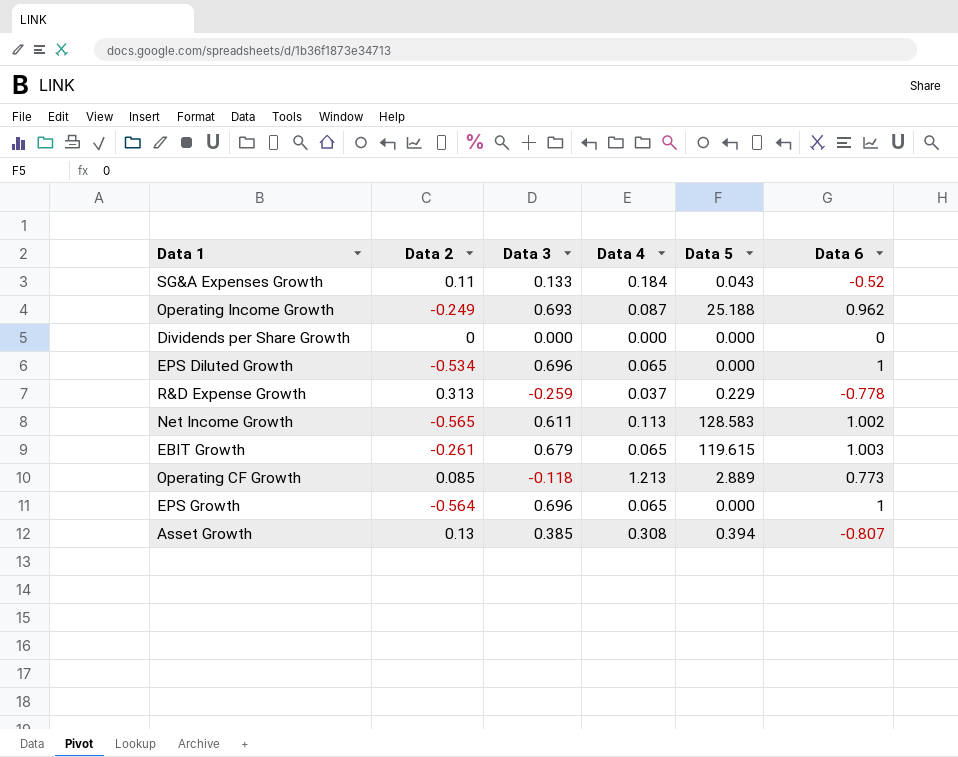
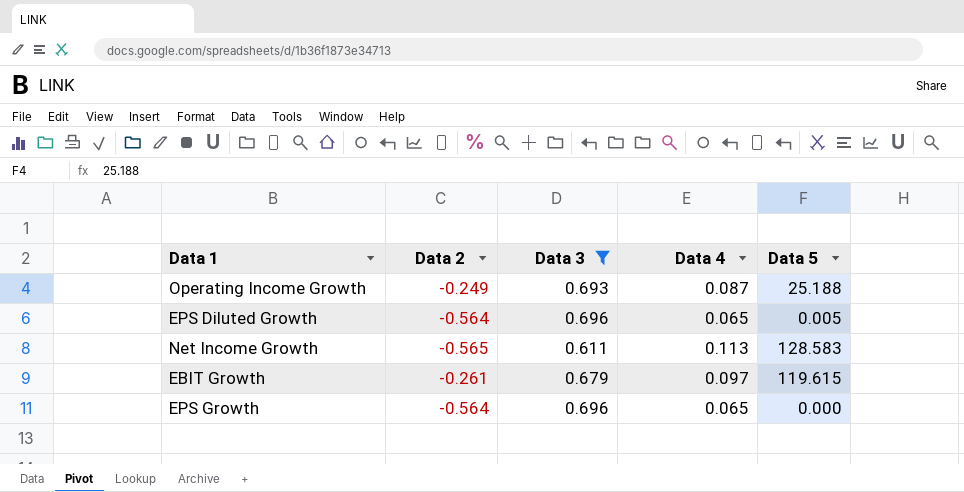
filter: none -> Data 3 >= 0.611
column Data 6 | position: 6 -> none
EPS Diluted Growth | Data 2: -0.534 -> -0.564
EPS Diluted Growth | Data 5: 0.000 -> 0.005
EBIT Growth | Data 4: 0.065 -> 0.097

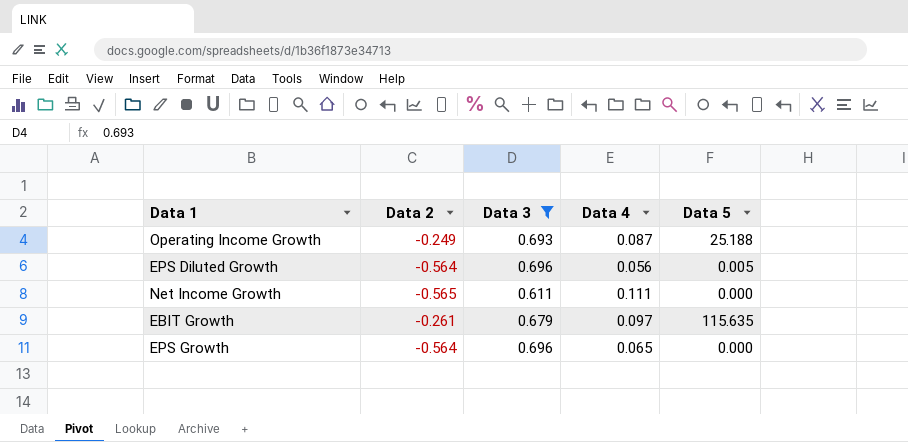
EPS Diluted Growth | Data 4: 0.065 -> 0.056
Net Income Growth | Data 4: 0.113 -> 0.111
Net Income Growth | Data 5: 128.583 -> 0.000
EBIT Growth | Data 5: 119.615 -> 115.635

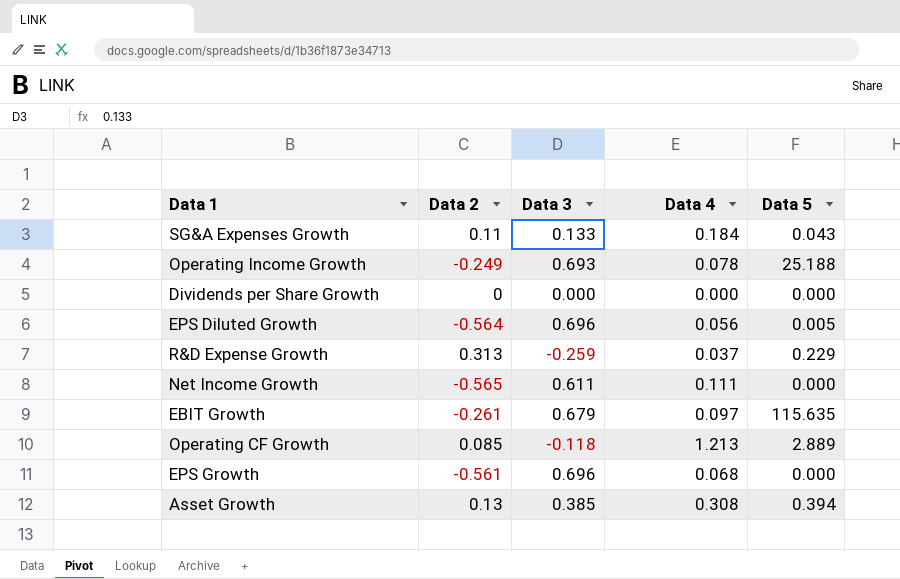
filter: Data 3 >= 0.611 -> none
Operating Income Growth | Data 4: 0.087 -> 0.078
EPS Growth | Data 2: -0.564 -> -0.561
EPS Growth | Data 4: 0.065 -> 0.068

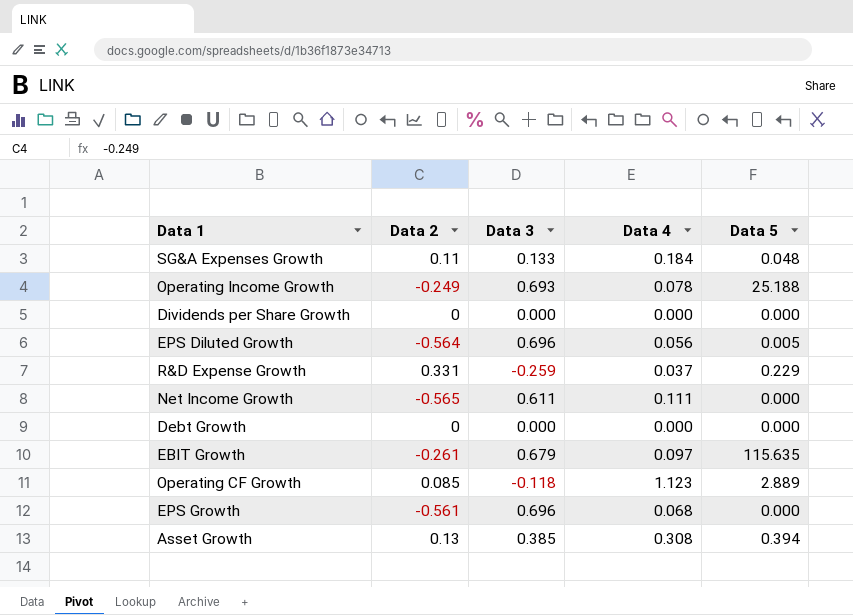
SG&A Expenses Growth | Data 5: 0.043 -> 0.048
R&D Expense Growth | Data 2: 0.313 -> 0.331
row Debt Growth: none -> 0 | 0.000 | 0.000 | 0.000
Operating CF Growth | Data 4: 1.213 -> 1.123

